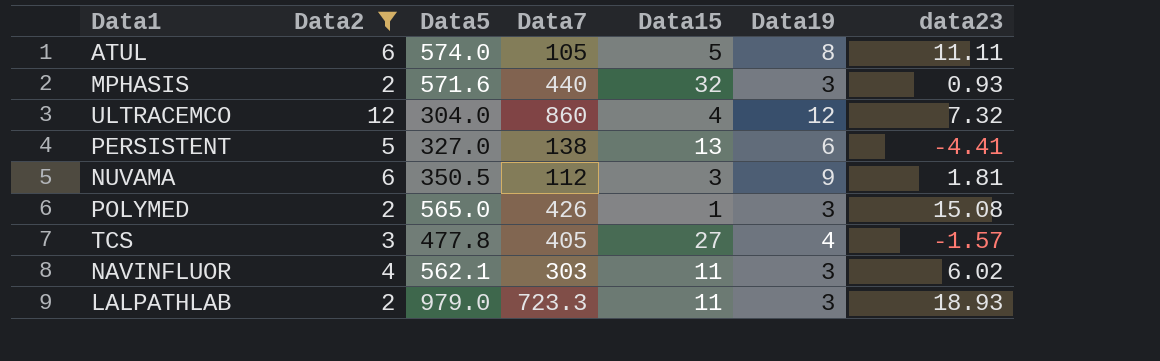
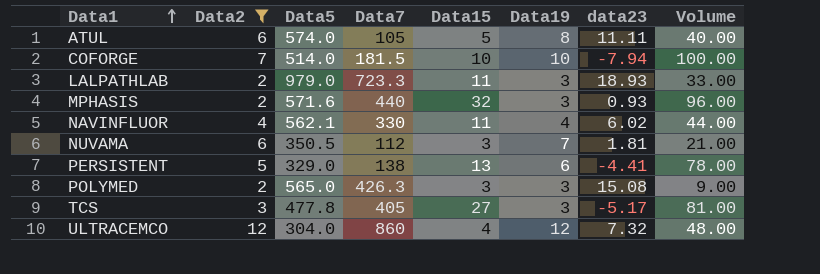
row order: none -> Data1 ascending
column Volume | formula: none -> [Data15] * [Data19]
row COFORGE: none -> 7 | 514.0 | 181.5 | 10 | 10 | -7.94 | 100.00
NAVINFLUOR | Data7: 303 -> 330
NAVINFLUOR | Data19: 3 -> 4
NUVAMA | Data19: 9 -> 7
PERSISTENT | Data5: 327.0 -> 329.0
POLYMED | Data7: 426 -> 426.3
POLYMED | Data15: 1 -> 3
TCS | Data19: 4 -> 3
TCS | data23: -1.57 -> -5.17

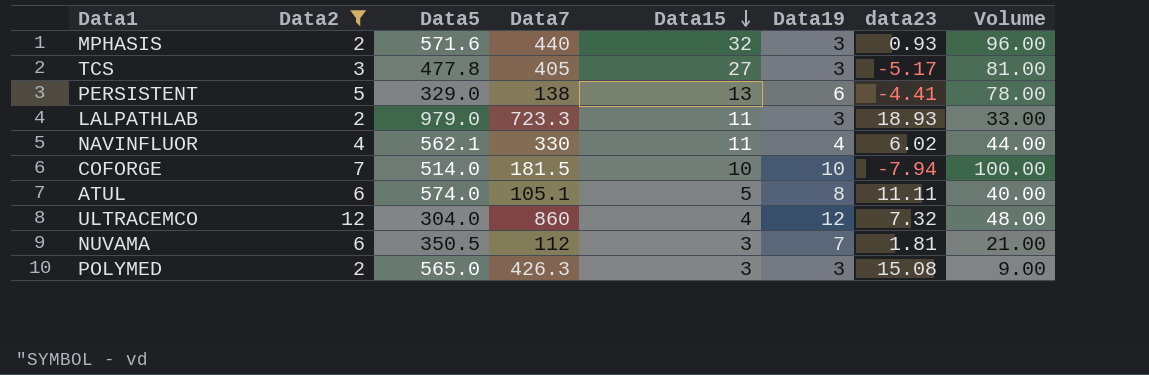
row order: Data1 ascending -> Data15 descending
ATUL | Data7: 105 -> 105.1

